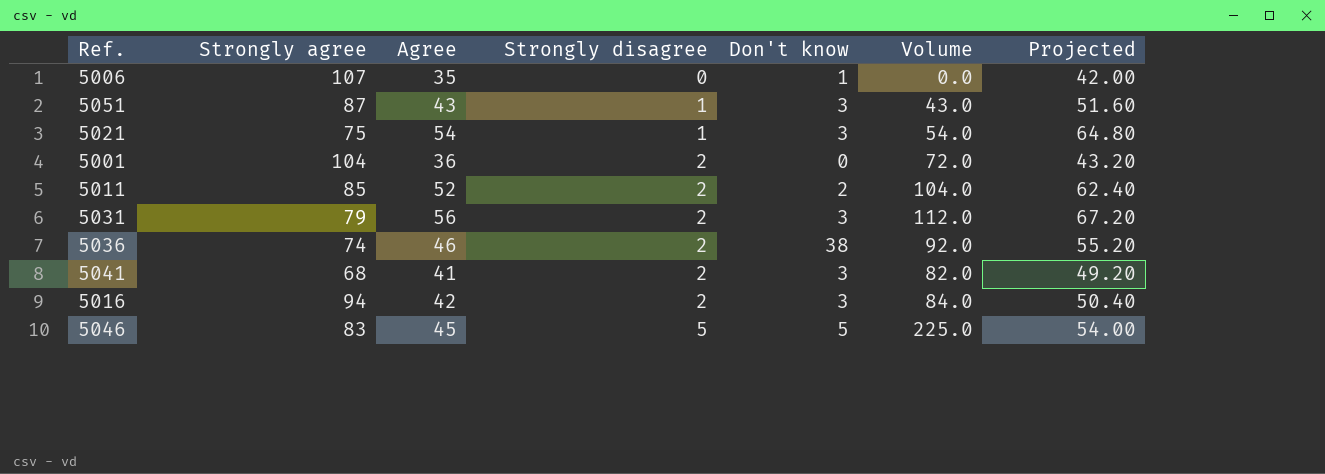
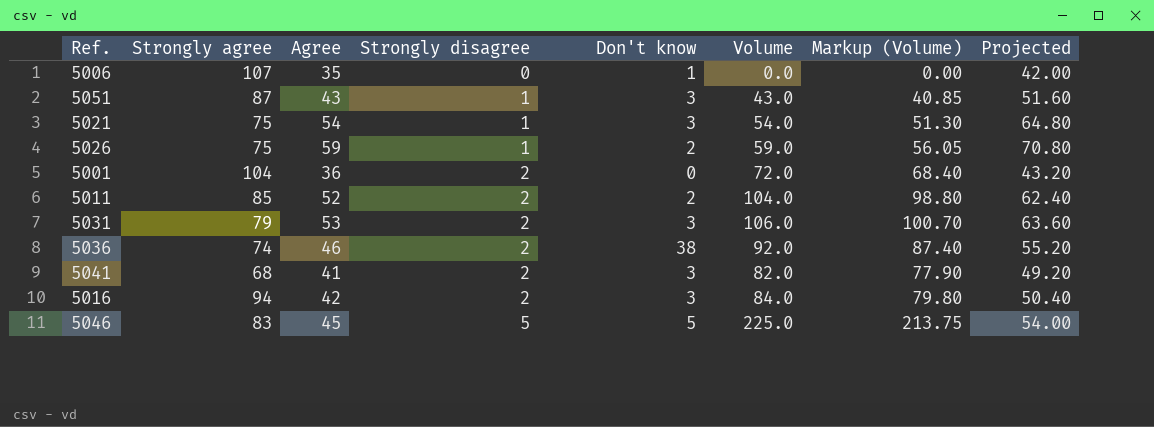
column Markup (Volume) | formula: none -> [Volume] * 0.95
row 5026: none -> 75 | 59 | 1 | 2 | 59.0 | 56.05 | 70.80
5031 | Agree: 56 -> 53
5031 | Volume: 112.0 -> 106.0
5031 | Projected: 67.20 -> 63.60

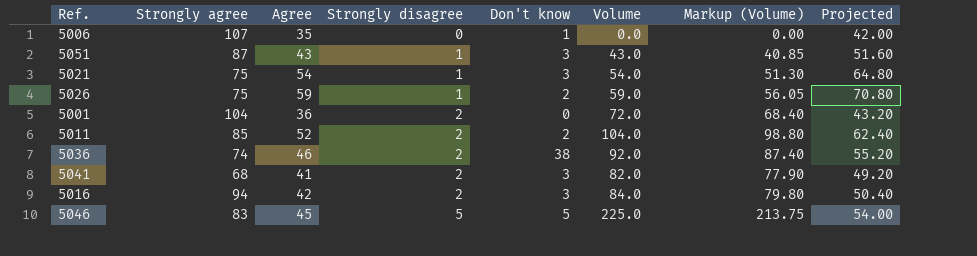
row 5031: 79 | 53 | 2 | 3 | 106.0 | 100.70 | 63.60 -> none

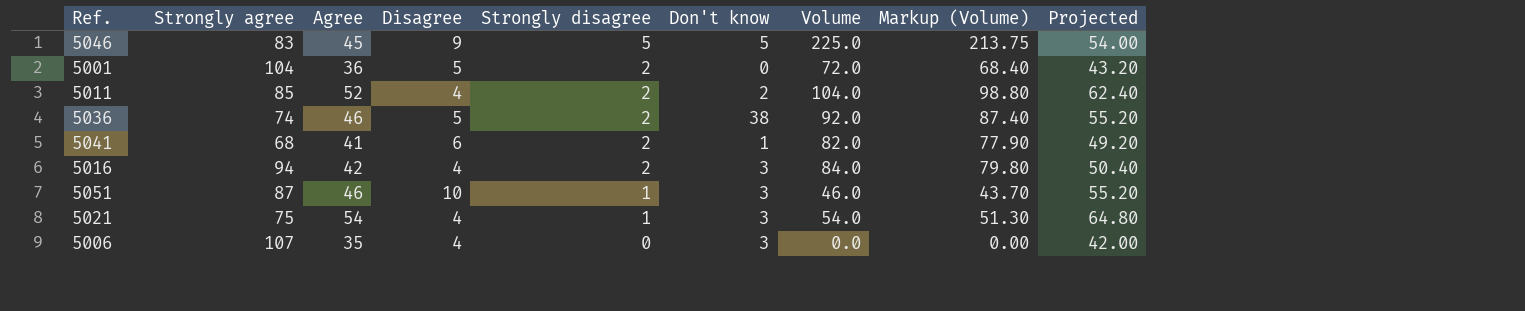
row order: Strongly disagree ascending -> Strongly disagree descending
column Disagree | position: none -> 4
row 5026: 75 | 59 | 1 | 2 | 59.0 | 56.05 | 70.80 -> none
5041 | Don't know: 3 -> 1
5051 | Agree: 43 -> 46
5051 | Volume: 43.0 -> 46.0
5051 | Markup (Volume): 40.85 -> 43.70
5051 | Projected: 51.60 -> 55.20
5006 | Don't know: 1 -> 3

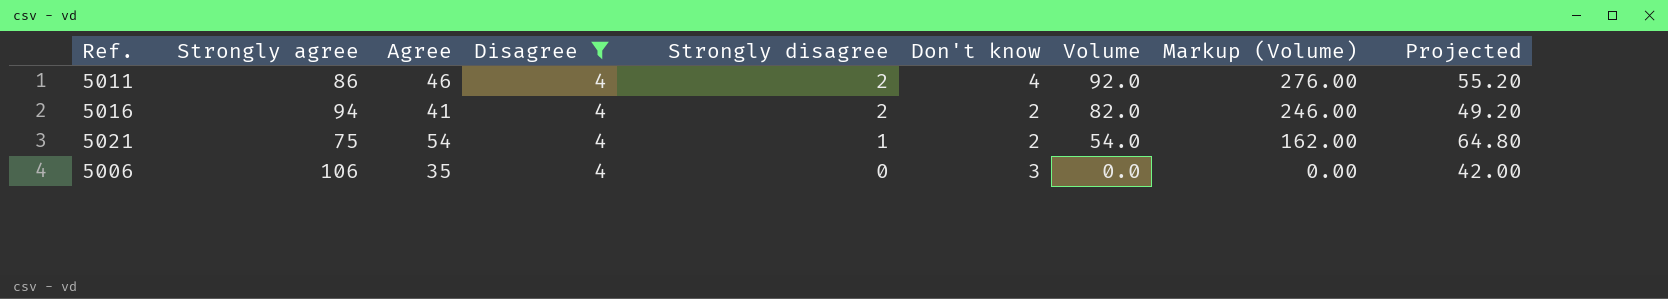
filter: none -> Disagree = 4
column Markup (Volume) | formula: [Volume] * 0.95 -> [Volume] * 3
5011 | Strongly agree: 85 -> 86
5011 | Agree: 52 -> 46
5011 | Don't know: 2 -> 4
5011 | Volume: 104.0 -> 92.0
5011 | Projected: 62.40 -> 55.20
5016 | Agree: 42 -> 41
5016 | Don't know: 3 -> 2
5016 | Volume: 84.0 -> 82.0
5016 | Projected: 50.40 -> 49.20
5021 | Don't know: 3 -> 2
5006 | Strongly agree: 107 -> 106

